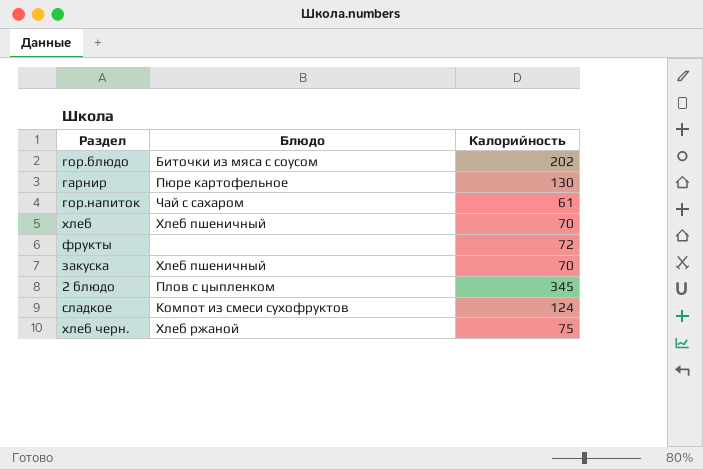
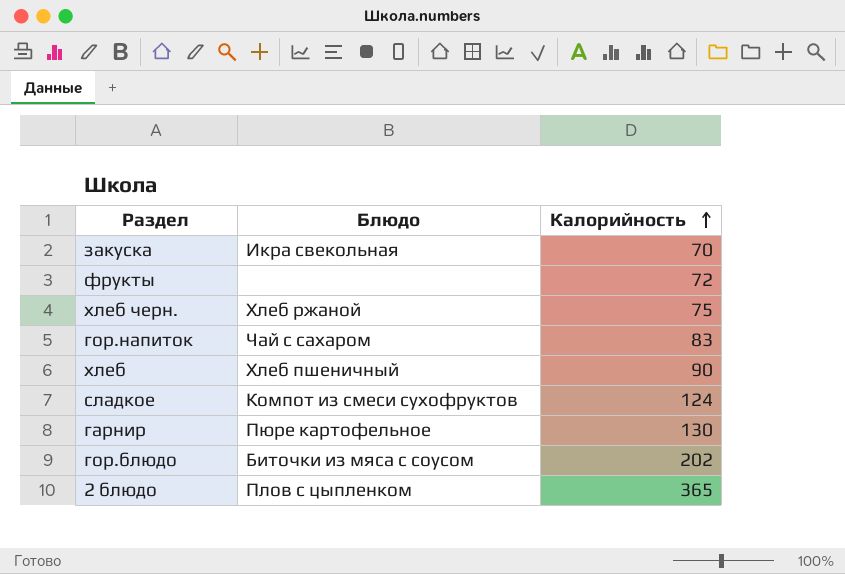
row order: none -> Калорийность ascending
закуска | Блюдо: Хлеб пшеничный -> Икра свекольная
гор.напиток | Калорийность: 61 -> 83
хлеб | Калорийность: 70 -> 90
2 блюдо | Калорийность: 345 -> 365

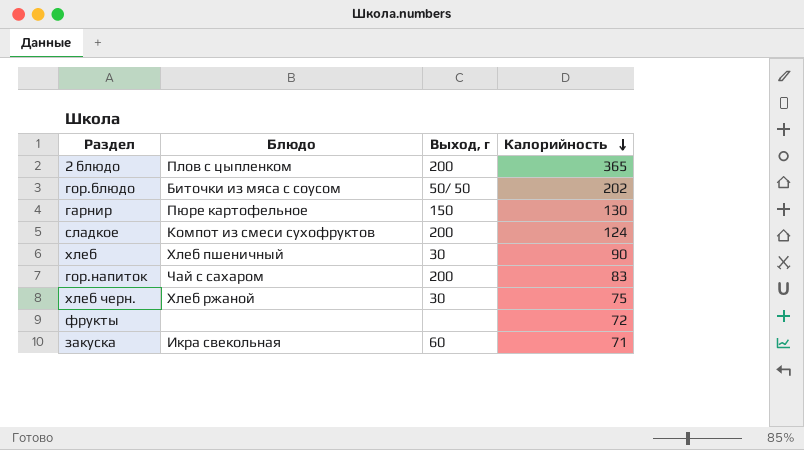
row order: Калорийность ascending -> Калорийность descending
column Выход, г | position: none -> 3
закуска | Калорийность: 70 -> 71

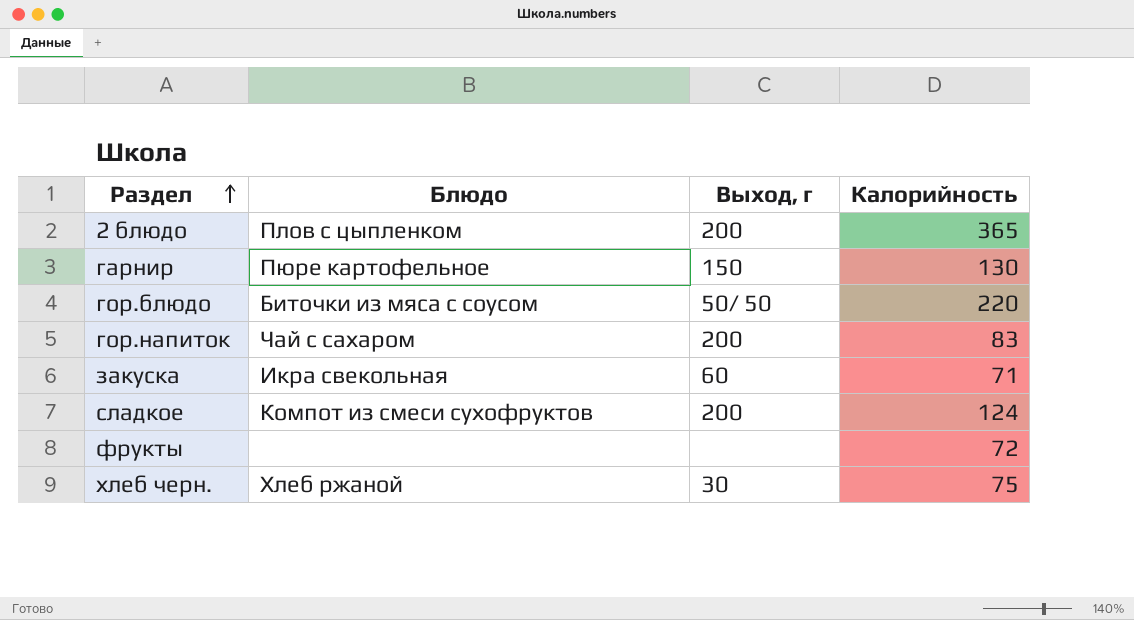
row order: Калорийность descending -> Раздел ascending
row хлеб: Хлеб пшеничный | 30 | 90 -> none
гор.блюдо | Калорийность: 202 -> 220

